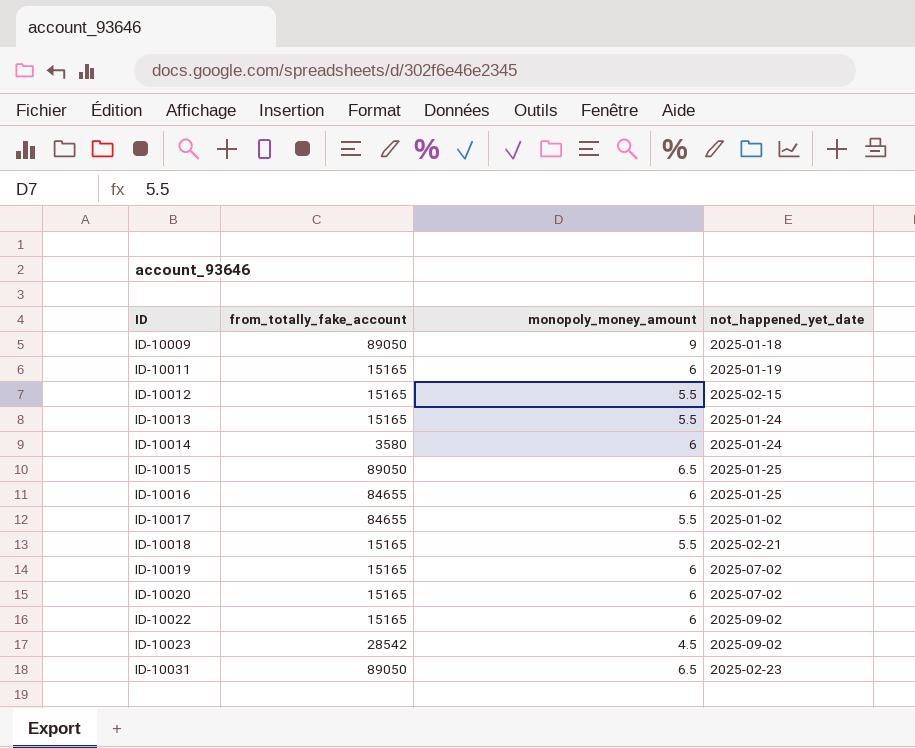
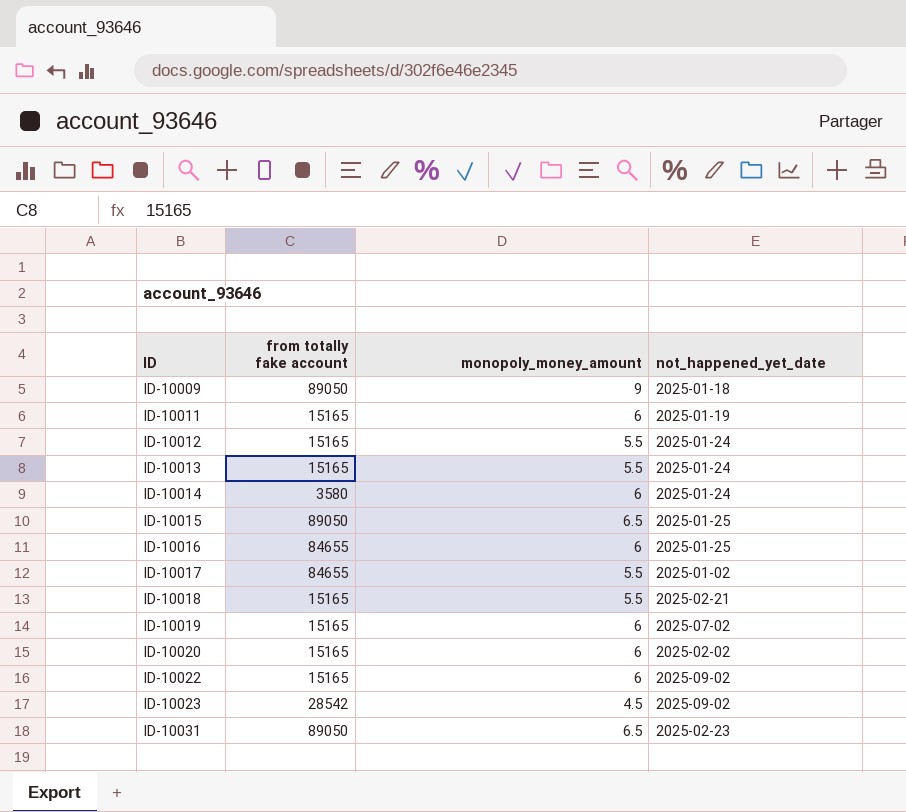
column name: from_totally_fake_account -> from totally fake account
ID-10012 | not_happened_yet_date: 2025-02-15 -> 2025-01-24
ID-10020 | not_happened_yet_date: 2025-07-02 -> 2025-02-02

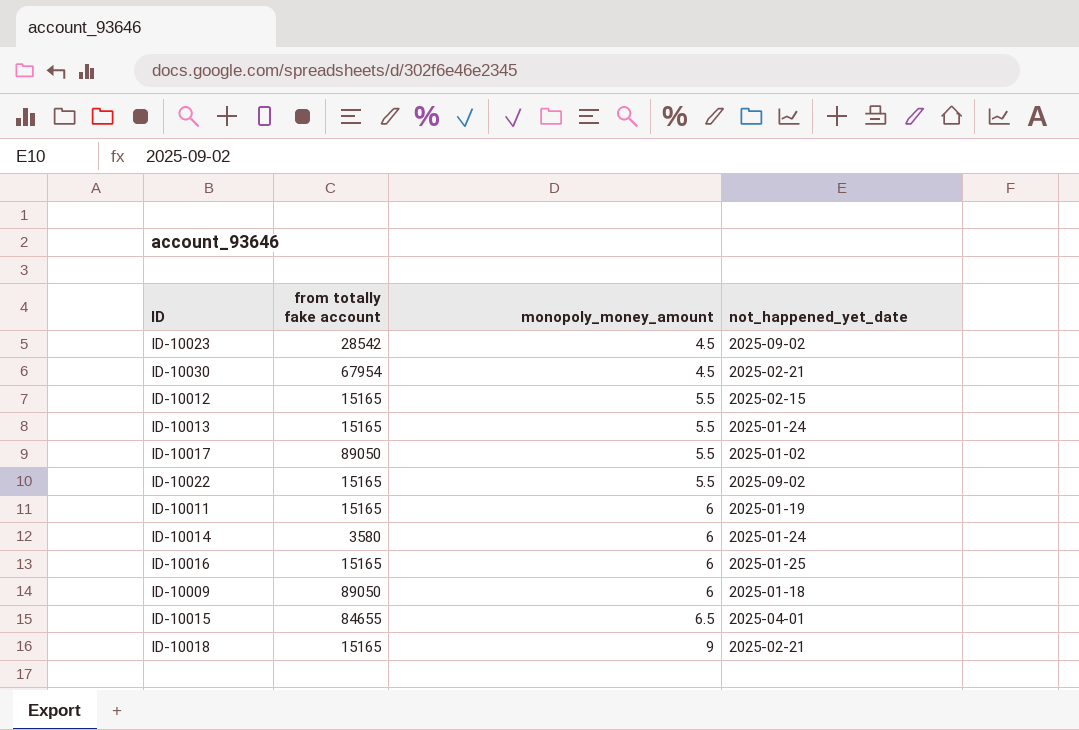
row order: ID ascending -> monopoly_money_amount ascending
row ID-10019: 15165 | 6 | 2025-07-02 -> none
row ID-10020: 15165 | 6 | 2025-02-02 -> none
row ID-10031: 89050 | 6.5 | 2025-02-23 -> none
row ID-10030: none -> 67954 | 4.5 | 2025-02-21
ID-10012 | not_happened_yet_date: 2025-01-24 -> 2025-02-15
ID-10017 | from totally fake account: 84655 -> 89050
ID-10022 | monopoly_money_amount: 6 -> 5.5
ID-10016 | from totally fake account: 84655 -> 15165
ID-10009 | monopoly_money_amount: 9 -> 6
ID-10015 | from totally fake account: 89050 -> 84655
ID-10015 | not_happened_yet_date: 2025-01-25 -> 2025-04-01
ID-10018 | monopoly_money_amount: 5.5 -> 9

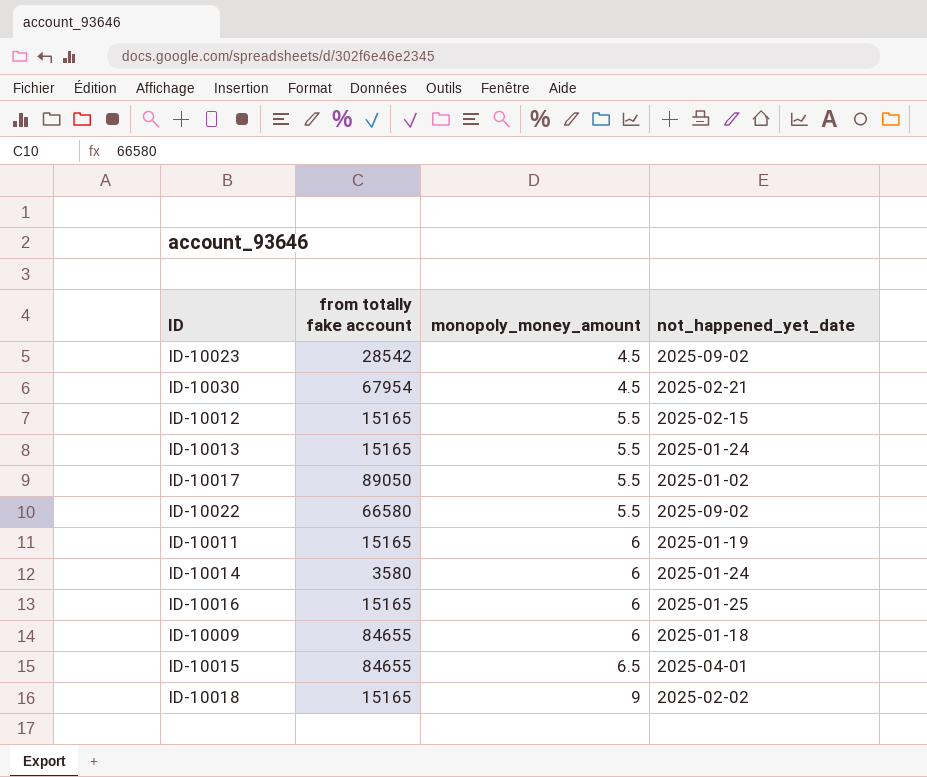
ID-10022 | from totally fake account: 15165 -> 66580
ID-10009 | from totally fake account: 89050 -> 84655
ID-10018 | not_happened_yet_date: 2025-02-21 -> 2025-02-02

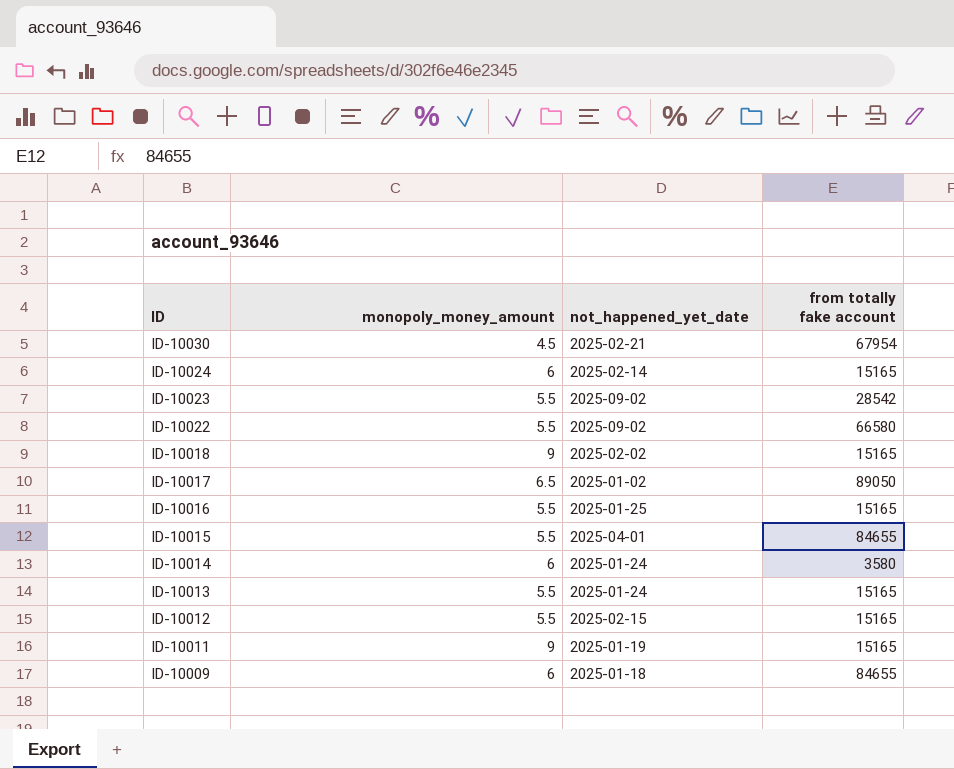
row order: monopoly_money_amount ascending -> ID descending
column from totally fake account | position: 2 -> 4
row ID-10024: none -> 6 | 2025-02-14 | 15165
ID-10023 | monopoly_money_amount: 4.5 -> 5.5
ID-10017 | monopoly_money_amount: 5.5 -> 6.5
ID-10016 | monopoly_money_amount: 6 -> 5.5
ID-10015 | monopoly_money_amount: 6.5 -> 5.5
ID-10011 | monopoly_money_amount: 6 -> 9

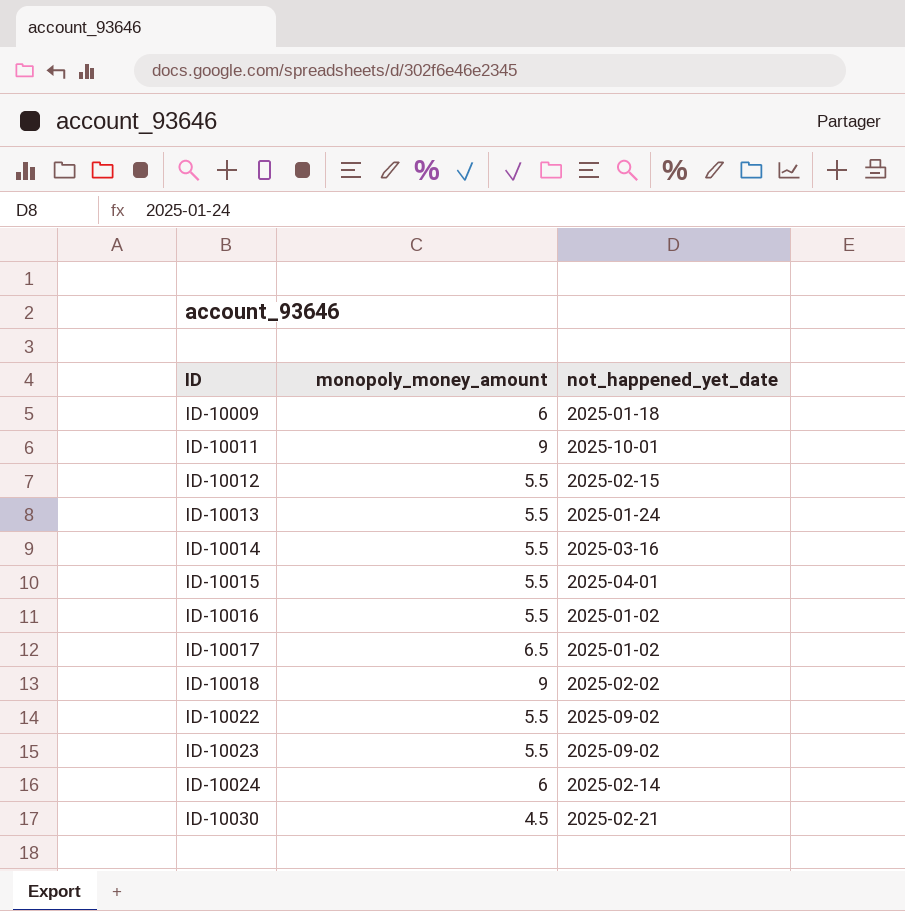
row order: ID descending -> ID ascending
column from totally fake account | position: 4 -> none
ID-10011 | not_happened_yet_date: 2025-01-19 -> 2025-10-01
ID-10014 | monopoly_money_amount: 6 -> 5.5
ID-10014 | not_happened_yet_date: 2025-01-24 -> 2025-03-16
ID-10016 | not_happened_yet_date: 2025-01-25 -> 2025-01-02

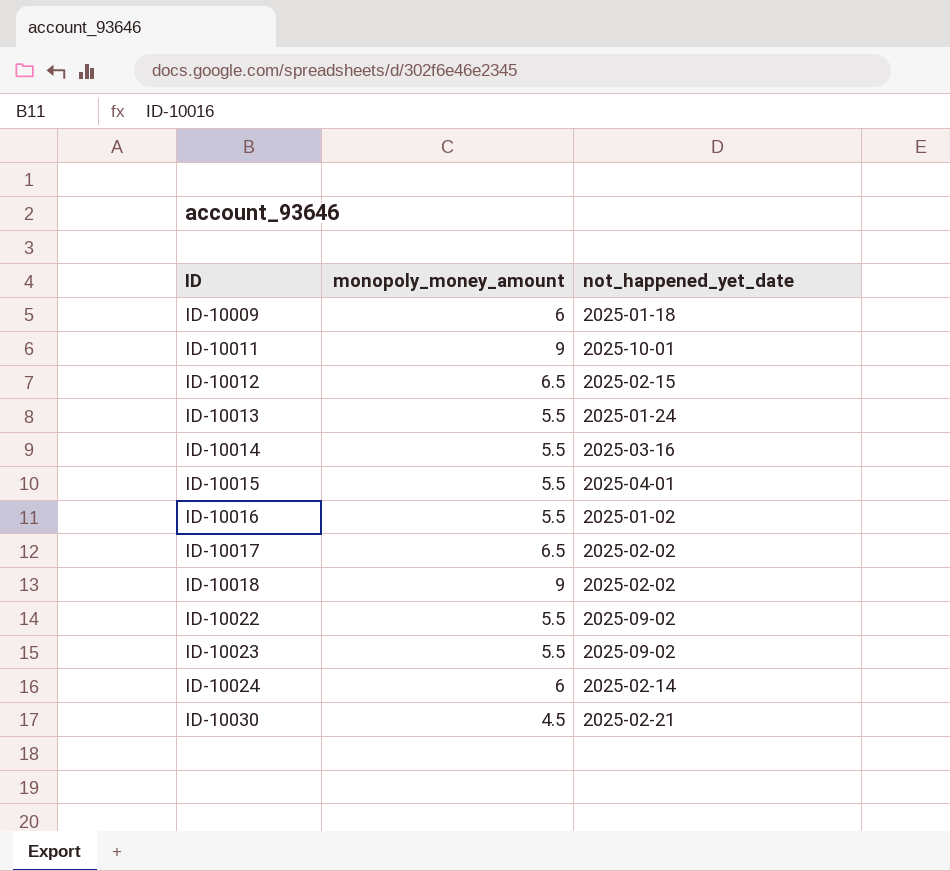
ID-10012 | monopoly_money_amount: 5.5 -> 6.5
ID-10017 | not_happened_yet_date: 2025-01-02 -> 2025-02-02

